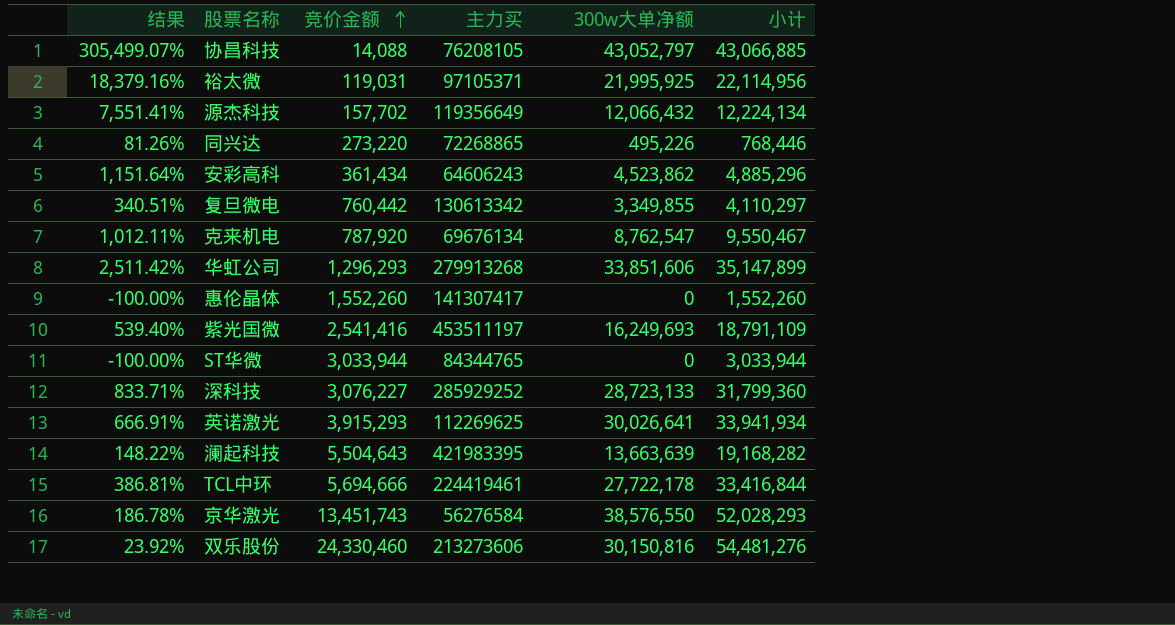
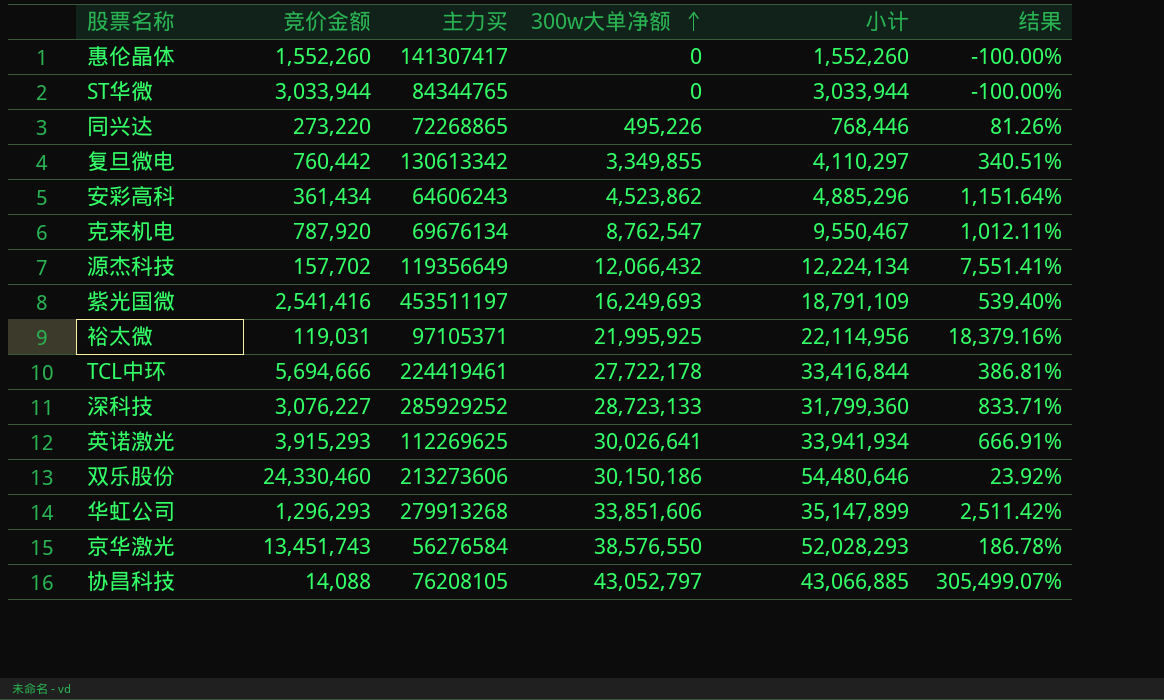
row order: 竞价金额 ascending -> 300w大单净额 ascending
column 结果 | position: 1 -> 6
row 澜起科技: 148.22% | 5,504,643 | 421983395 | 13,663,639 | 19,168,282 -> none
双乐股份 | 300w大单净额: 30,150,816 -> 30,150,186
双乐股份 | 小计: 54,481,276 -> 54,480,646

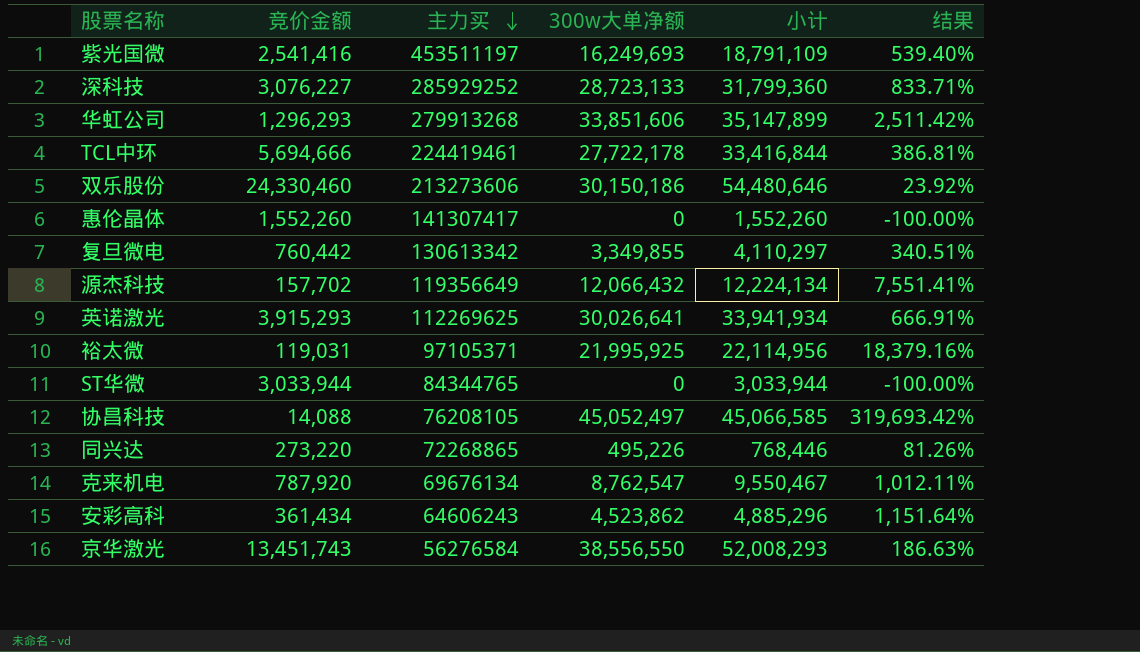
row order: 300w大单净额 ascending -> 主力买 descending
协昌科技 | 300w大单净额: 43,052,797 -> 45,052,497
协昌科技 | 小计: 43,066,885 -> 45,066,585
协昌科技 | 结果: 305,499.07% -> 319,693.42%
京华激光 | 300w大单净额: 38,576,550 -> 38,556,550
京华激光 | 小计: 52,028,293 -> 52,008,293
京华激光 | 结果: 186.78% -> 186.63%

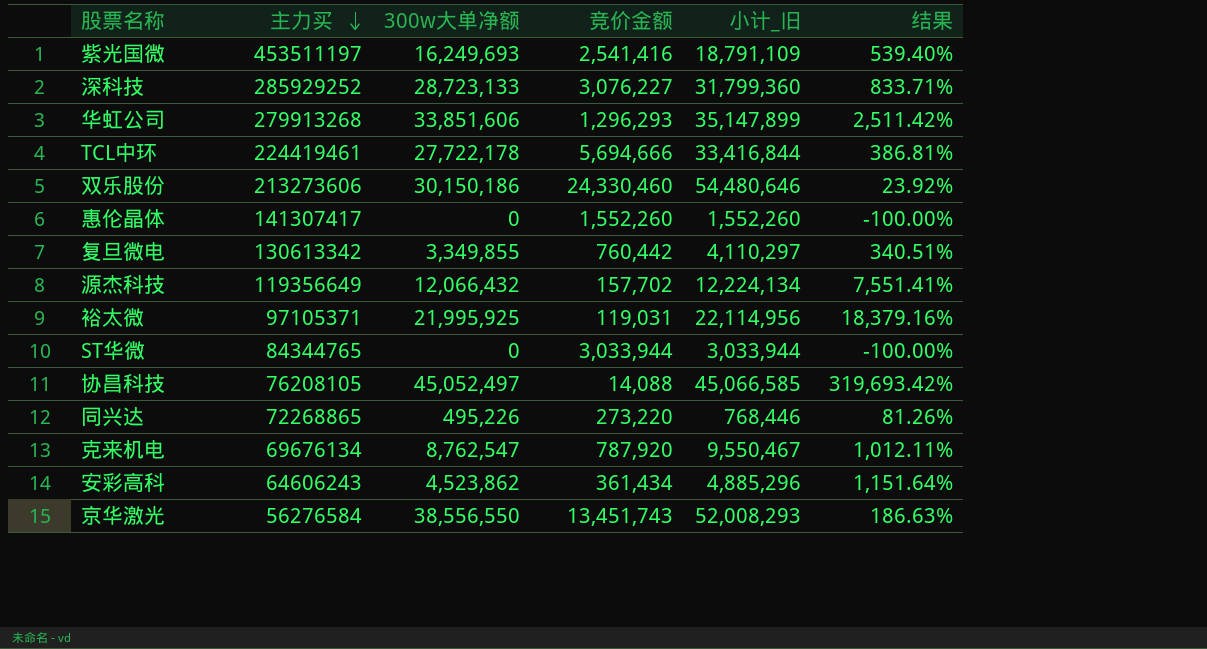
column 竞价金额 | position: 2 -> 4
column name: 小计 -> 小计_旧
row 英诺激光: 3,915,293 | 112269625 | 30,026,641 | 33,941,934 | 666.91% -> none

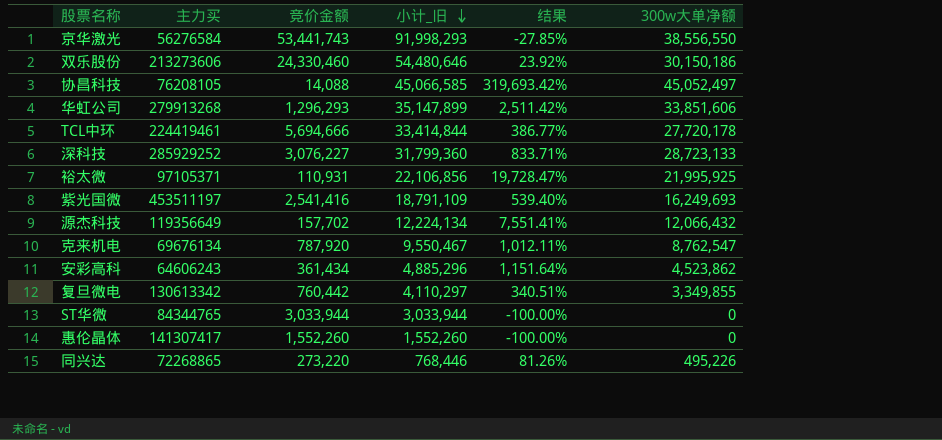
row order: 主力买 descending -> 小计_旧 descending
column 300w大单净额 | position: 3 -> 6
京华激光 | 竞价金额: 13,451,743 -> 53,441,743
京华激光 | 小计_旧: 52,008,293 -> 91,998,293
京华激光 | 结果: 186.63% -> -27.85%
TCL中环 | 小计_旧: 33,416,844 -> 33,414,844
TCL中环 | 结果: 386.81% -> 386.77%
TCL中环 | 300w大单净额: 27,722,178 -> 27,720,178
裕太微 | 竞价金额: 119,031 -> 110,931
裕太微 | 小计_旧: 22,114,956 -> 22,106,856
裕太微 | 结果: 18,379.16% -> 19,728.47%

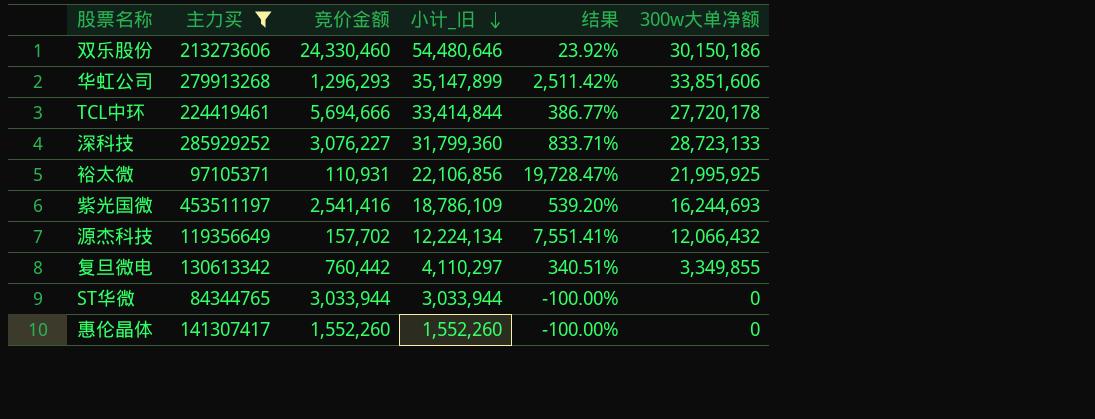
filter: none -> 主力买 >= 84344765
紫光国微 | 小计_旧: 18,791,109 -> 18,786,109
紫光国微 | 结果: 539.40% -> 539.20%
紫光国微 | 300w大单净额: 16,249,693 -> 16,244,693

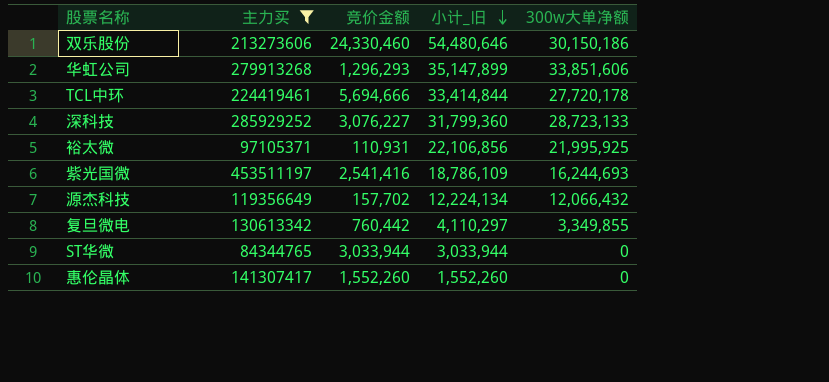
column 结果 | formula: ([300w大单净额] - [竞价金额]) / [竞价金额] -> none

